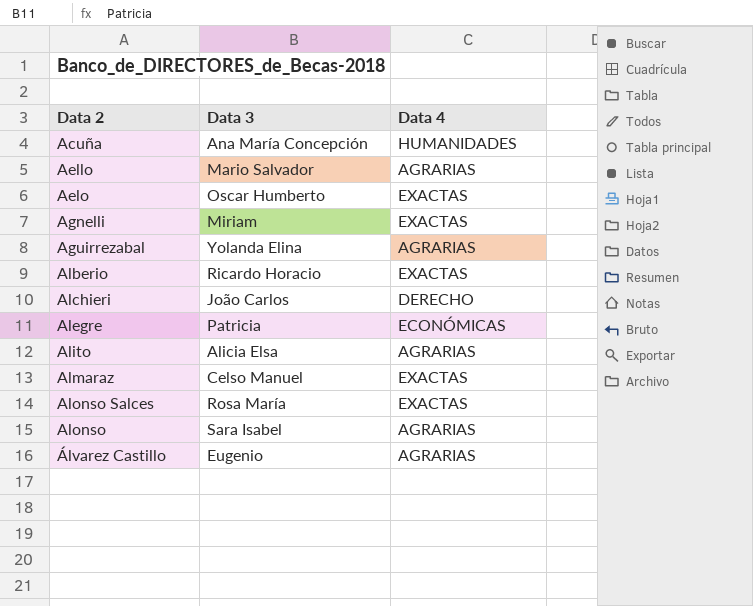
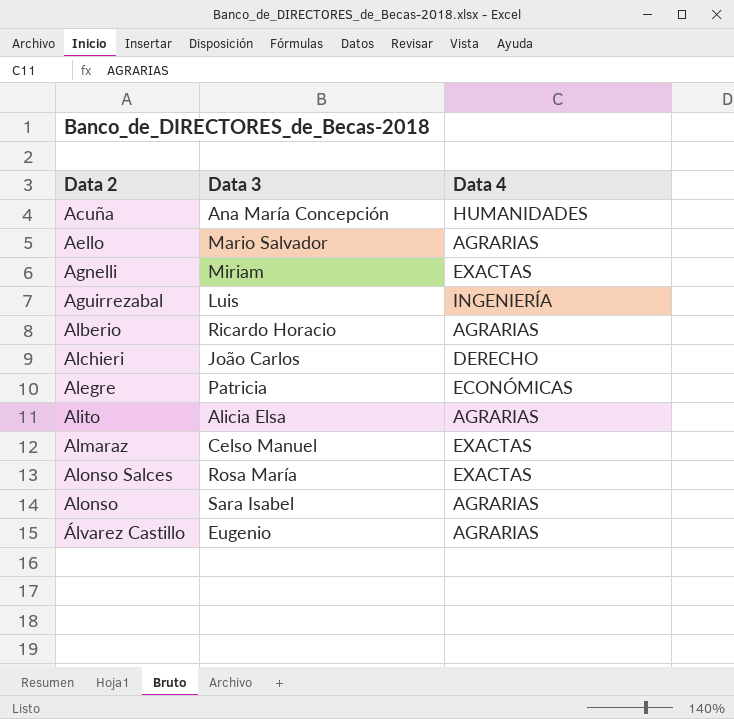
row Aelo: Oscar Humberto | EXACTAS -> none
Aguirrezabal | Data 3: Yolanda Elina -> Luis
Aguirrezabal | Data 4: AGRARIAS -> INGENIERÍA
Alberio | Data 4: EXACTAS -> AGRARIAS

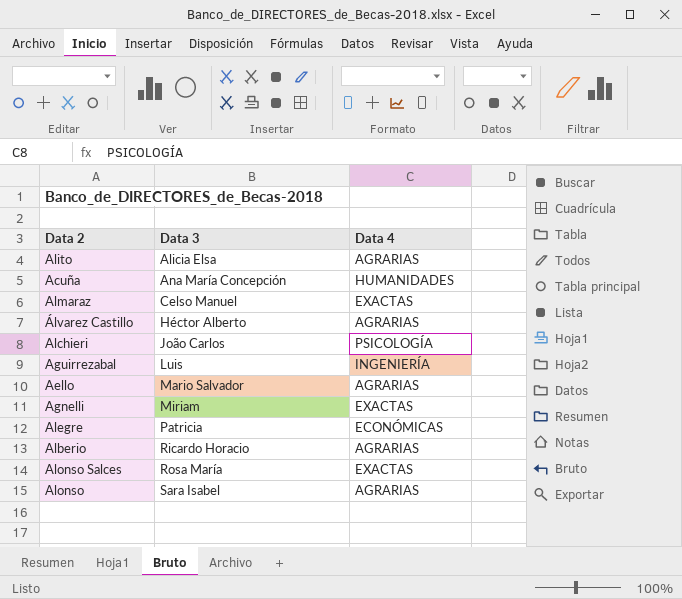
row order: none -> Data 3 ascending
Álvarez Castillo | Data 3: Eugenio -> Héctor Alberto
Alchieri | Data 4: DERECHO -> PSICOLOGÍA

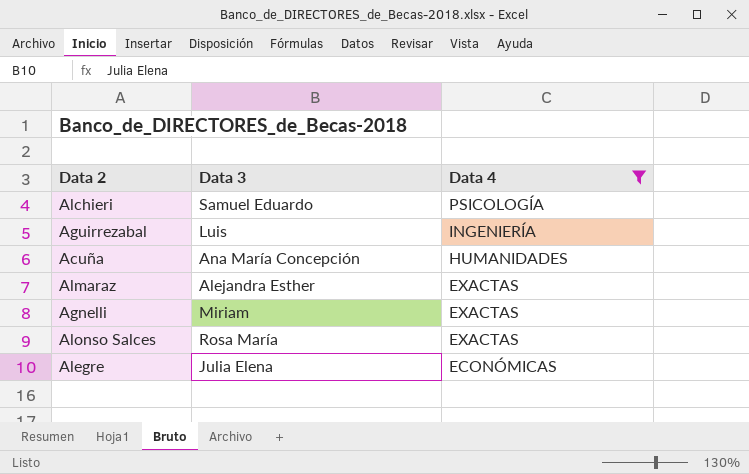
filter: none -> Data 4 != AGRARIAS
row order: Data 3 ascending -> Data 4 descending
Alchieri | Data 3: João Carlos -> Samuel Eduardo
Almaraz | Data 3: Celso Manuel -> Alejandra Esther
Alegre | Data 3: Patricia -> Julia Elena

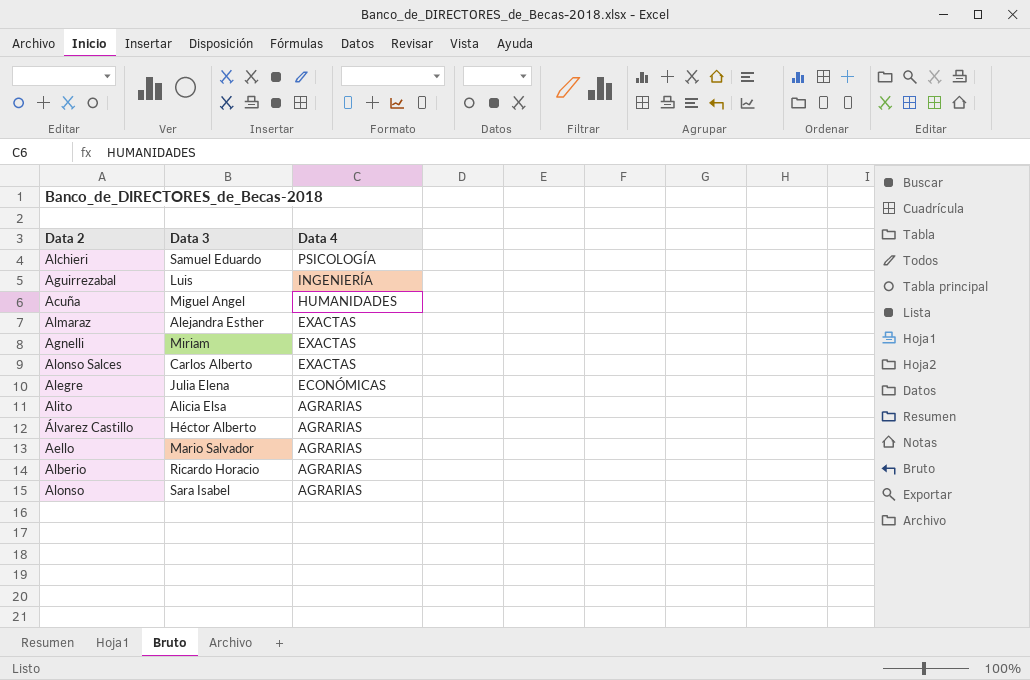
filter: Data 4 != AGRARIAS -> none
Acuña | Data 3: Ana María Concepción -> Miguel Angel
Alonso Salces | Data 3: Rosa María -> Carlos Alberto

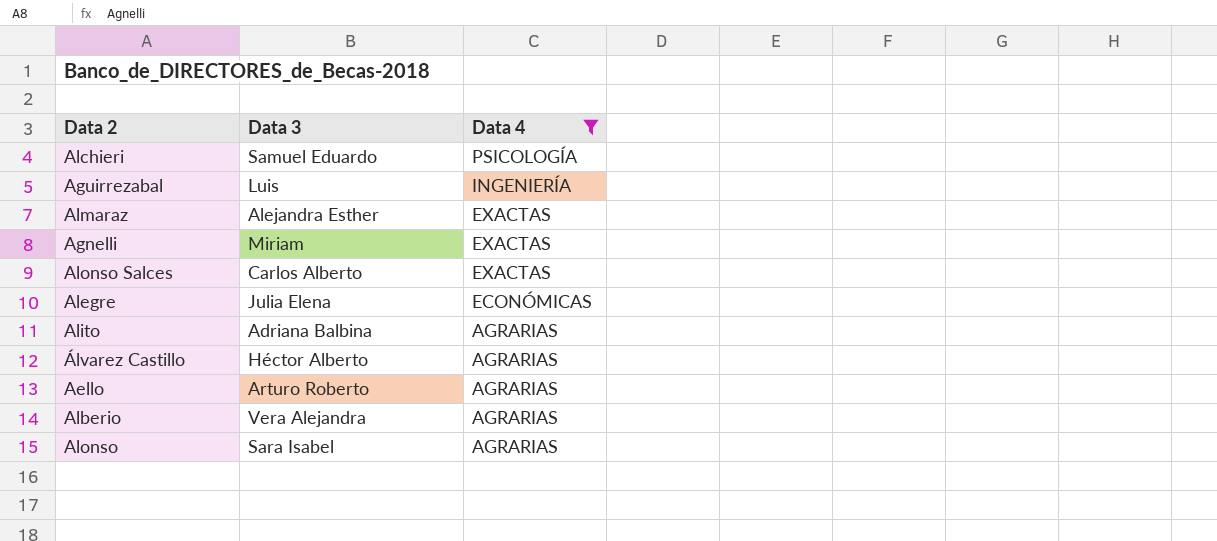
filter: none -> Data 4 != HUMANIDADES
Alito | Data 3: Alicia Elsa -> Adriana Balbina
Aello | Data 3: Mario Salvador -> Arturo Roberto
Alberio | Data 3: Ricardo Horacio -> Vera Alejandra

